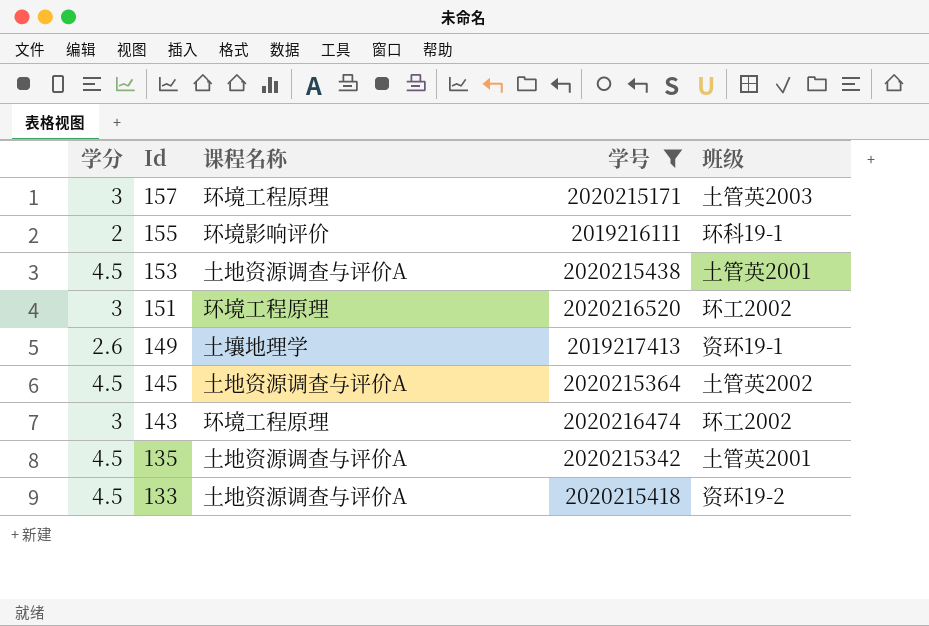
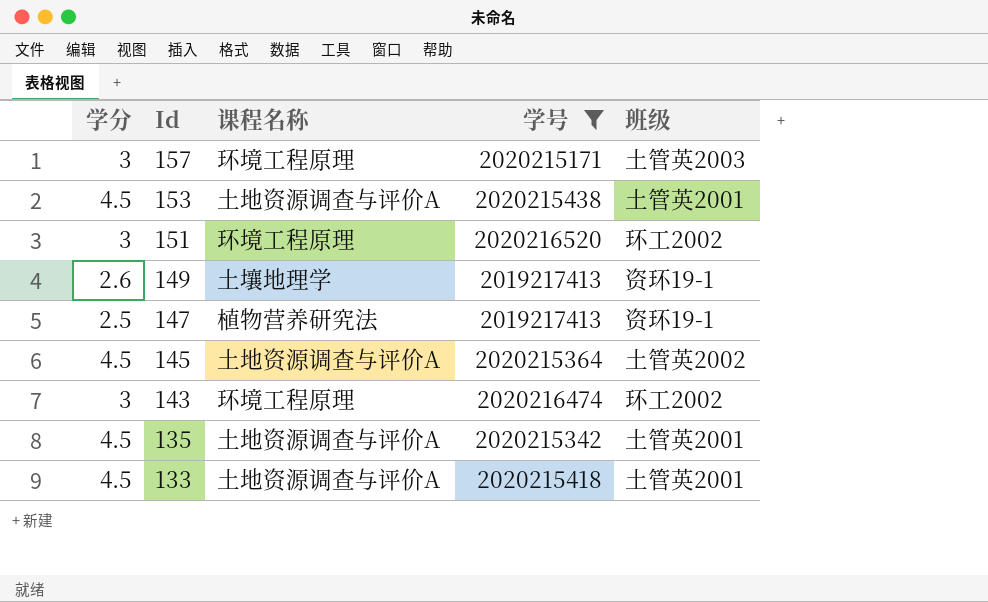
row 155: 2 | 环境影响评价 | 2019216111 | 环科19-1 -> none
row 147: none -> 2.5 | 植物营养研究法 | 2019217413 | 资环19-1
133 | 班级: 资环19-2 -> 土管英2001

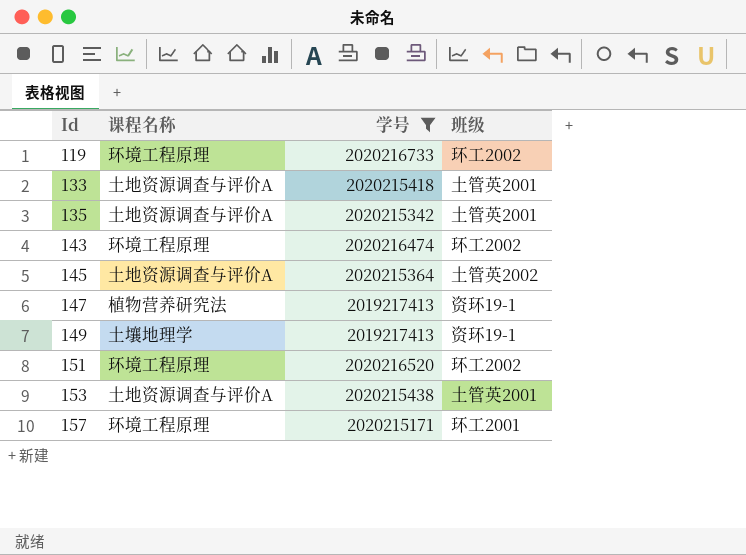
row order: Id descending -> Id ascending
column 学分 | position: 1 -> none
row 119: none -> 环境工程原理 | 2020216733 | 环工2002
157 | 班级: 土管英2003 -> 环工2001

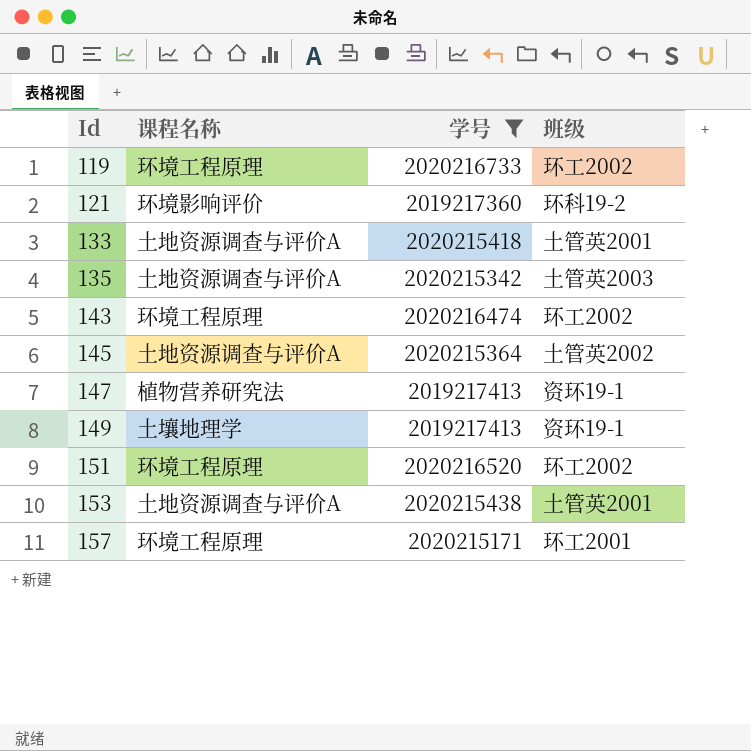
row 121: none -> 环境影响评价 | 2019217360 | 环科19-2
135 | 班级: 土管英2001 -> 土管英2003

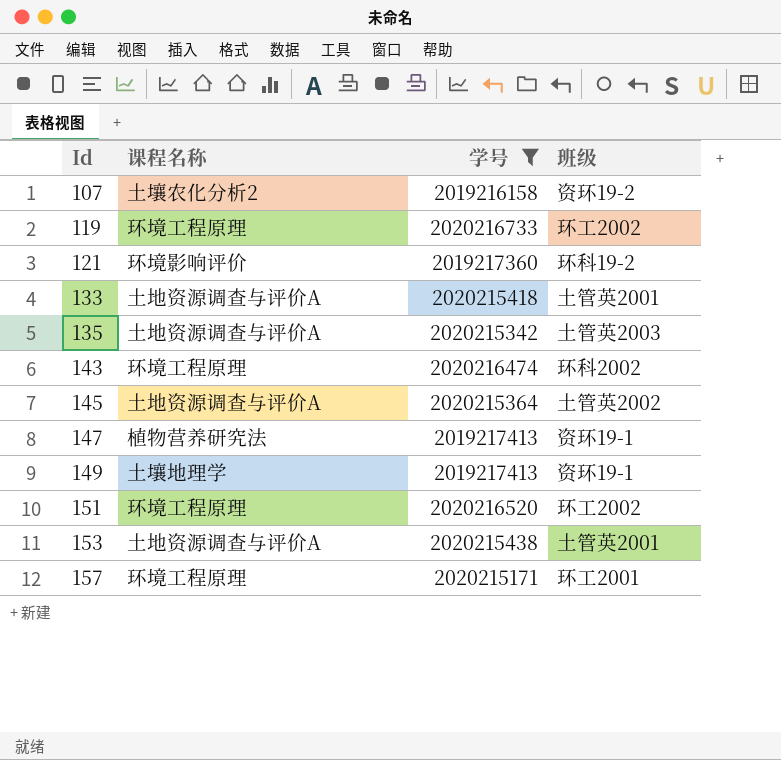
row 107: none -> 土壤农化分析2 | 2019216158 | 资环19-2
143 | 班级: 环工2002 -> 环科2002

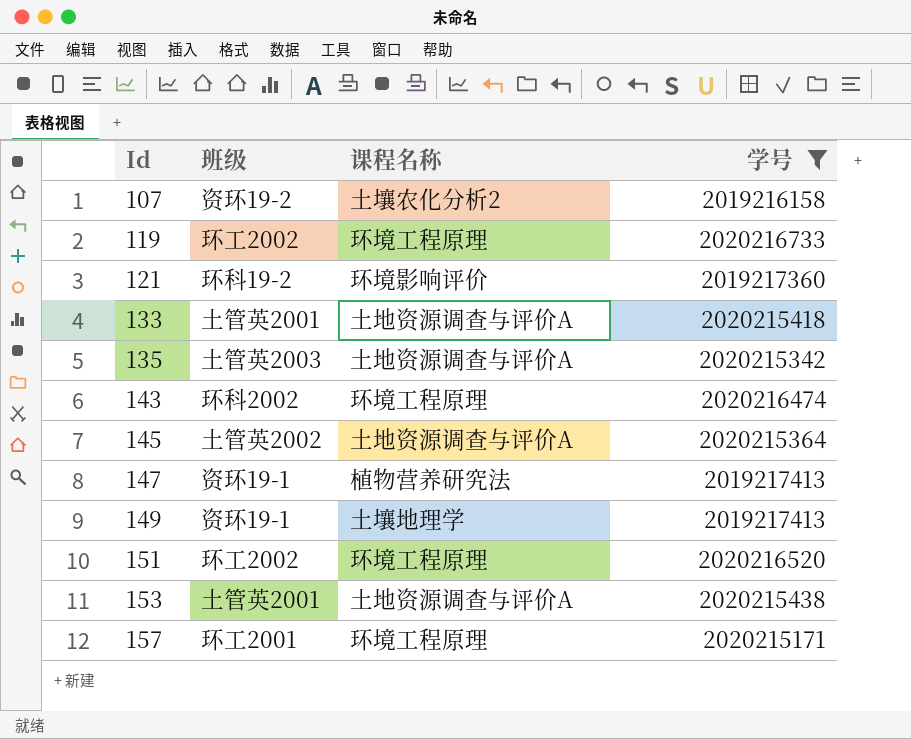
column 班级 | position: 4 -> 2

